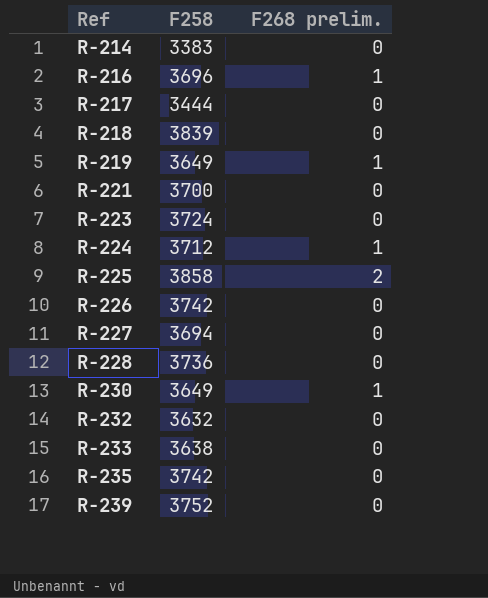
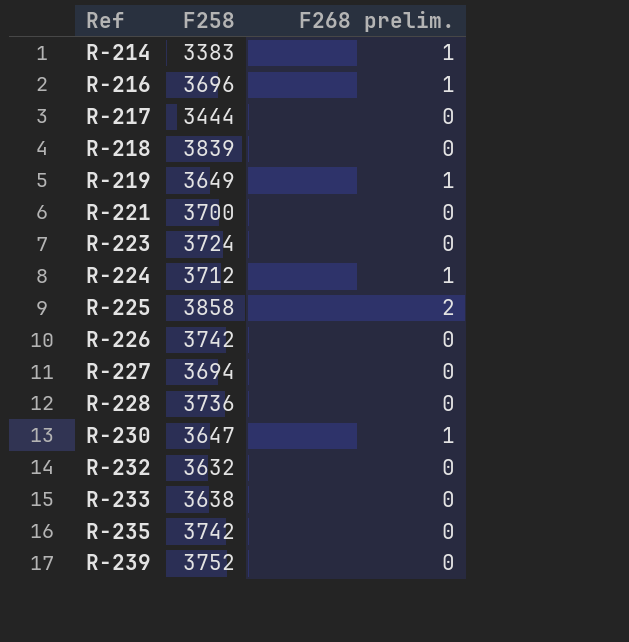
R-214 | F268 prelim.: 0 -> 1
R-230 | F258: 3649 -> 3647

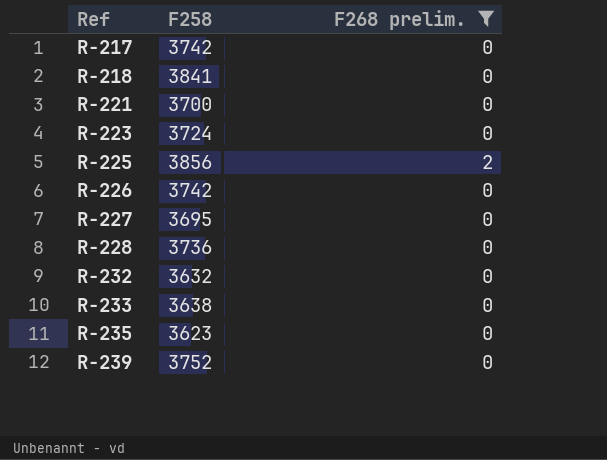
filter: none -> F268 prelim. != 1
R-217 | F258: 3444 -> 3742
R-218 | F258: 3839 -> 3841
R-225 | F258: 3858 -> 3856
R-227 | F258: 3694 -> 3695
R-235 | F258: 3742 -> 3623

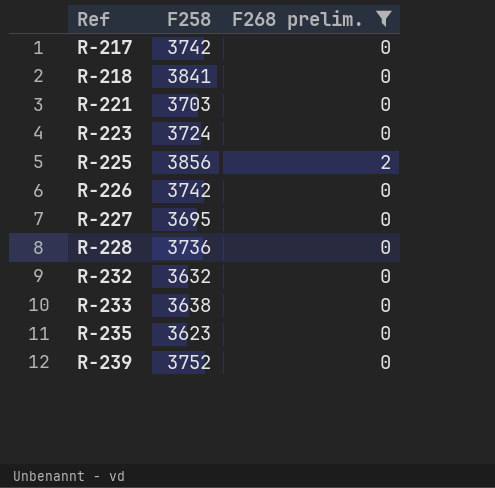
R-221 | F258: 3700 -> 3703

